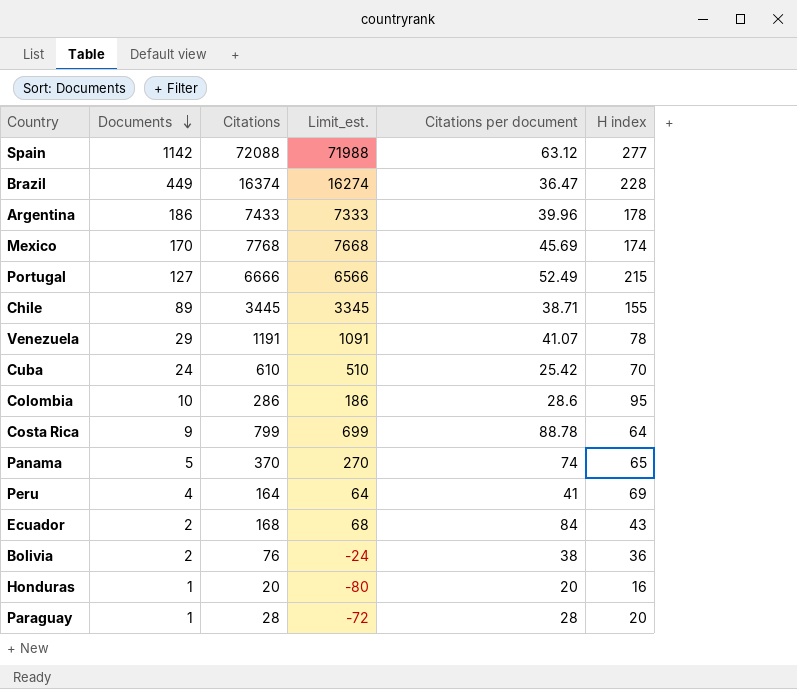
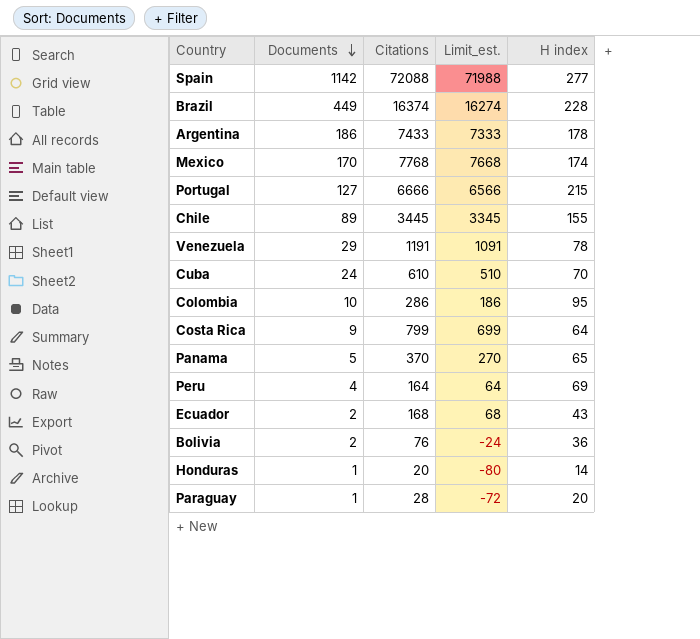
column Citations per document | formula: [Citations] / [Documents] -> none
Honduras | H index: 16 -> 14

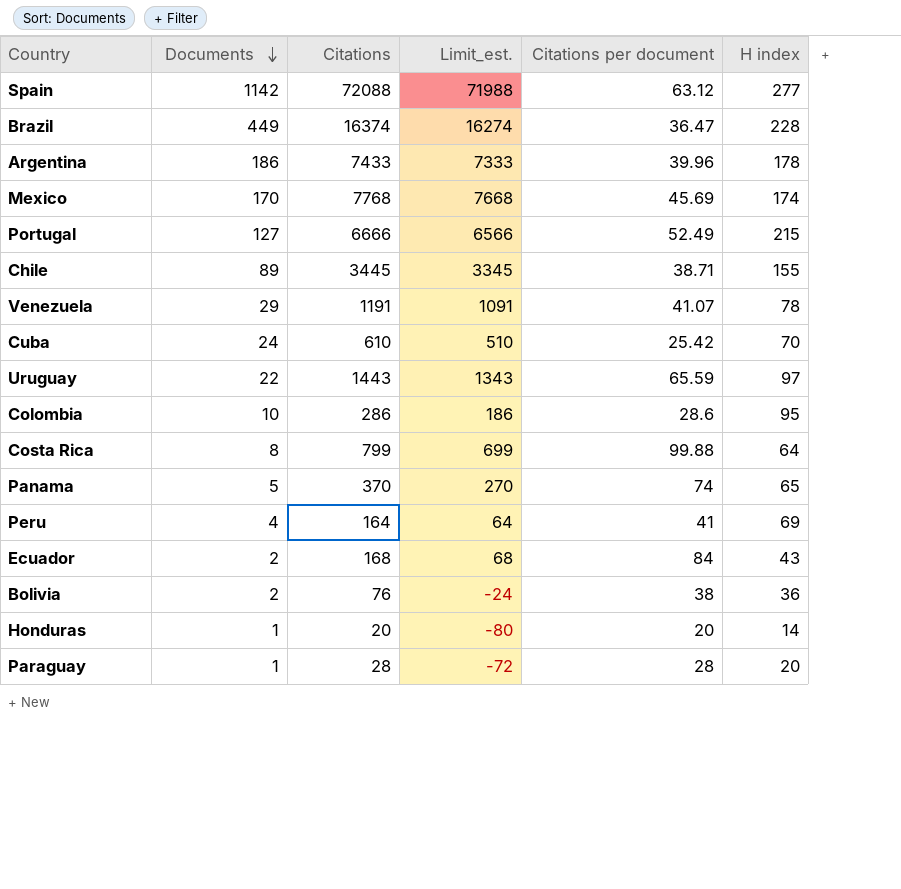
column Citations per document | formula: none -> [Citations] / [Documents]
row Uruguay: none -> 22 | 1443 | 1343 | 65.59 | 97
Costa Rica | Documents: 9 -> 8

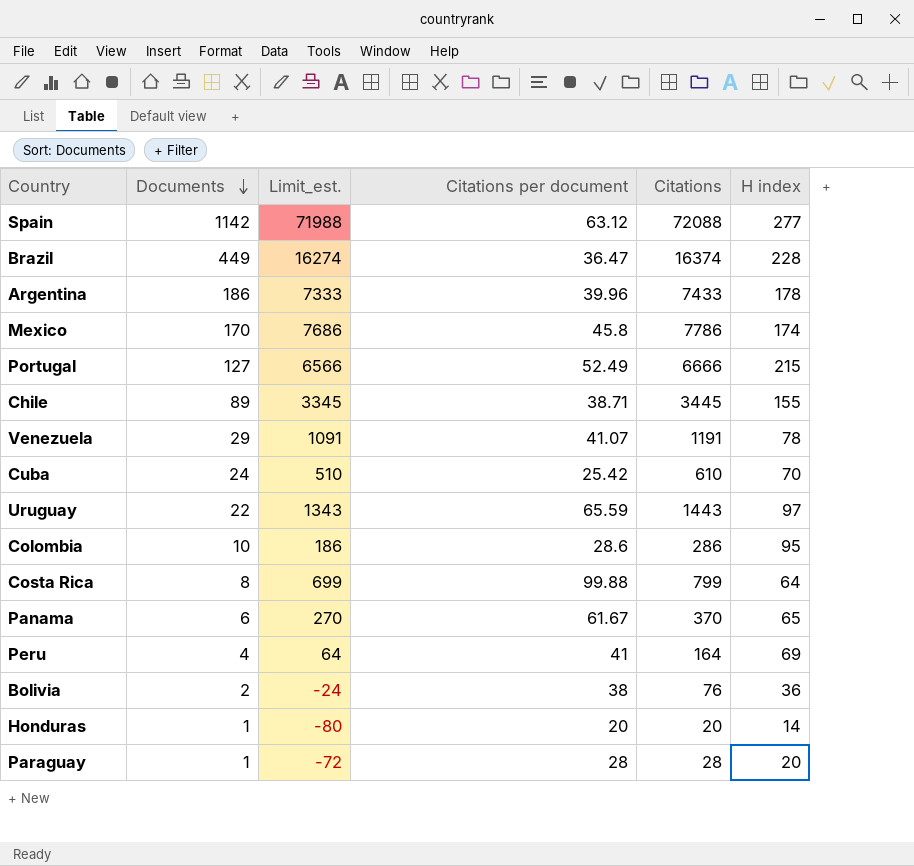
column Citations | position: 3 -> 5
row Ecuador: 2 | 168 | 68 | 84 | 43 -> none
Mexico | Limit_est.: 7668 -> 7686
Mexico | Citations per document: 45.69 -> 45.8
Mexico | Citations: 7768 -> 7786
Panama | Documents: 5 -> 6
Panama | Citations per document: 74 -> 61.67

